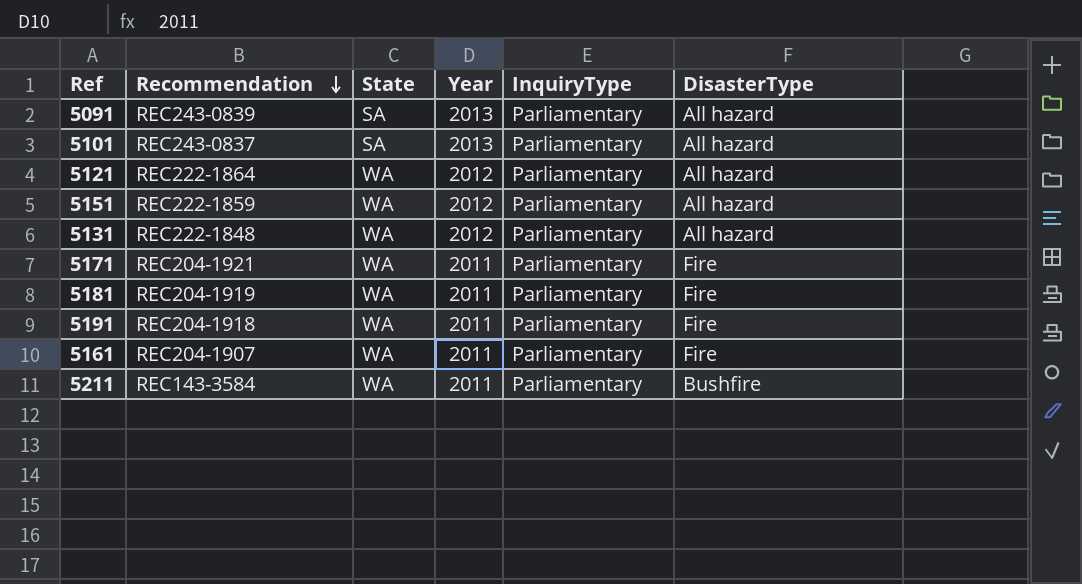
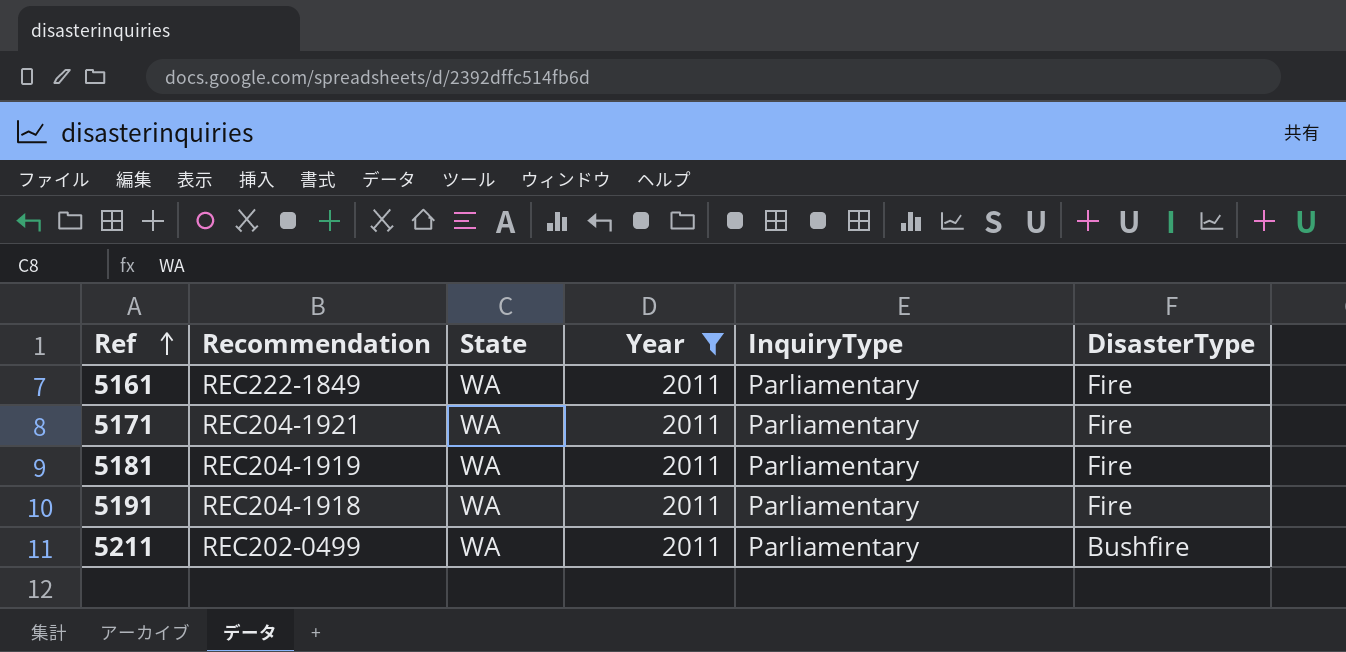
filter: none -> Year = 2011
row order: Recommendation descending -> Ref ascending
5161 | Recommendation: REC204-1907 -> REC222-1849
5211 | Recommendation: REC143-3584 -> REC202-0499

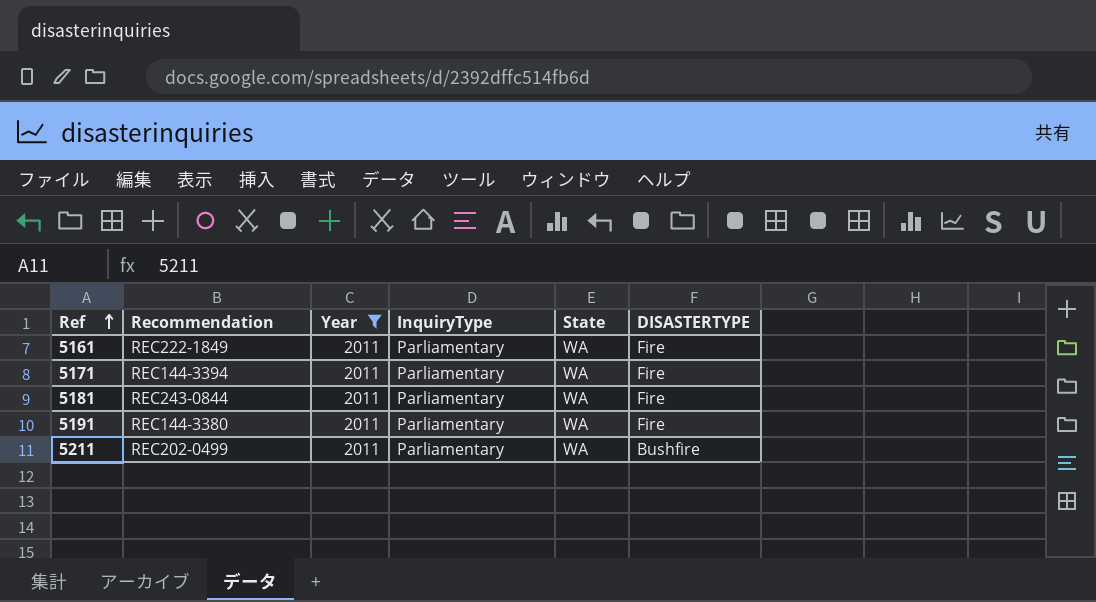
column State | position: 3 -> 5
column name: DisasterType -> DISASTERTYPE
5171 | Recommendation: REC204-1921 -> REC144-3394
5181 | Recommendation: REC204-1919 -> REC243-0844
5191 | Recommendation: REC204-1918 -> REC144-3380

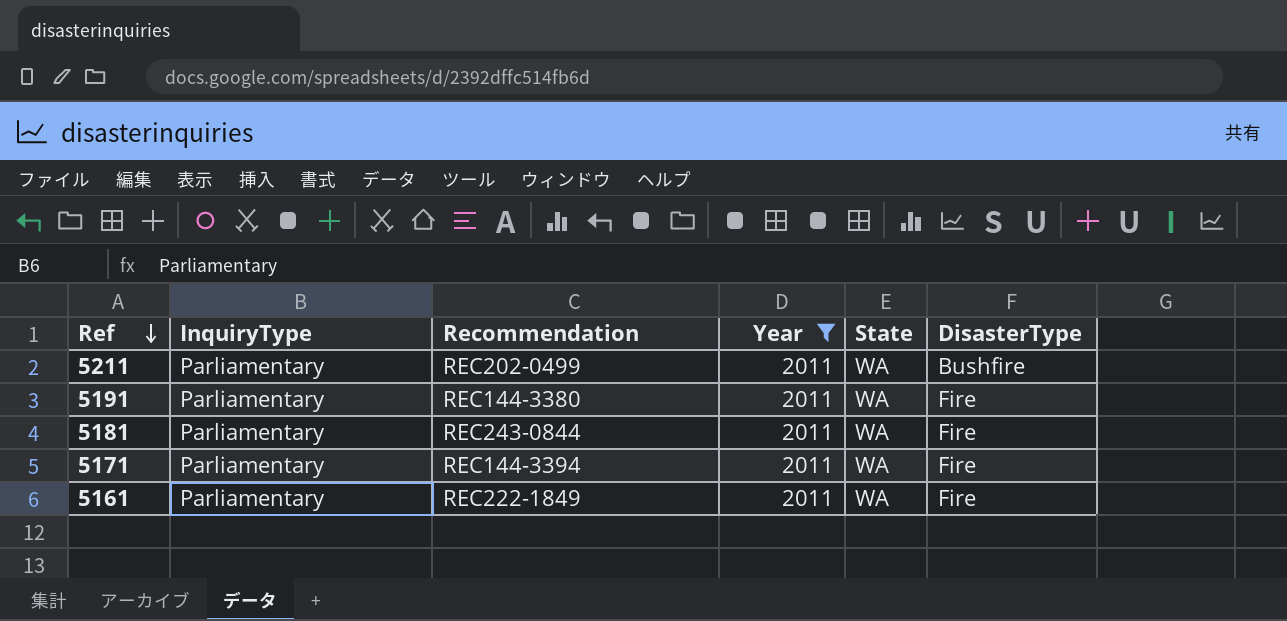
row order: Ref ascending -> Ref descending
column InquiryType | position: 4 -> 2
column name: DISASTERTYPE -> DisasterType

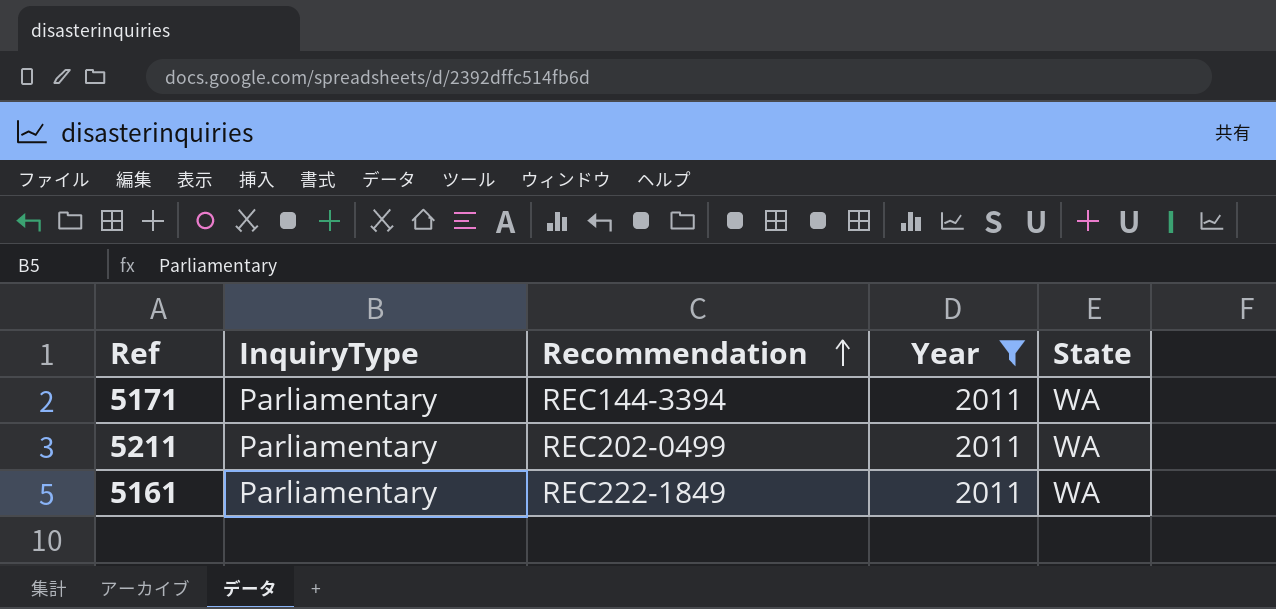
row order: Ref descending -> Recommendation ascending
column DisasterType | position: 6 -> none
row 5191: Parliamentary | REC144-3380 | 2011 | WA | Fire -> none
row 5181: Parliamentary | REC243-0844 | 2011 | WA | Fire -> none

